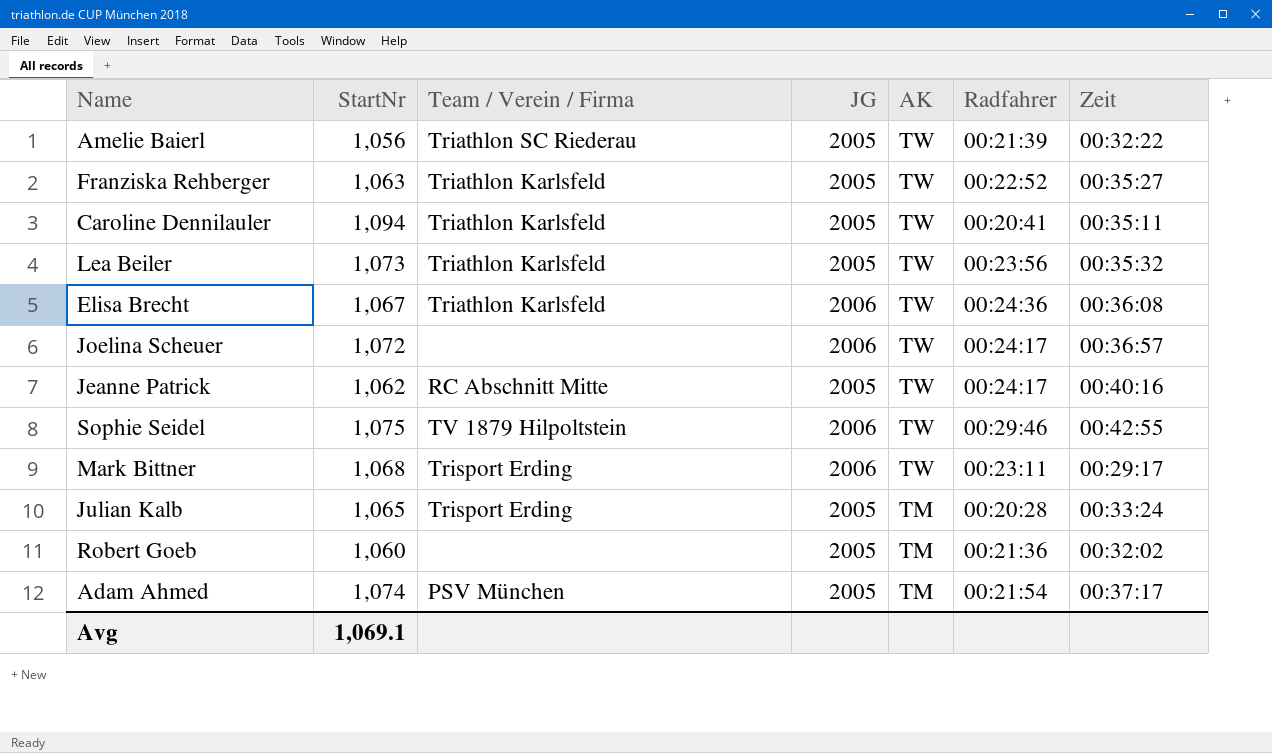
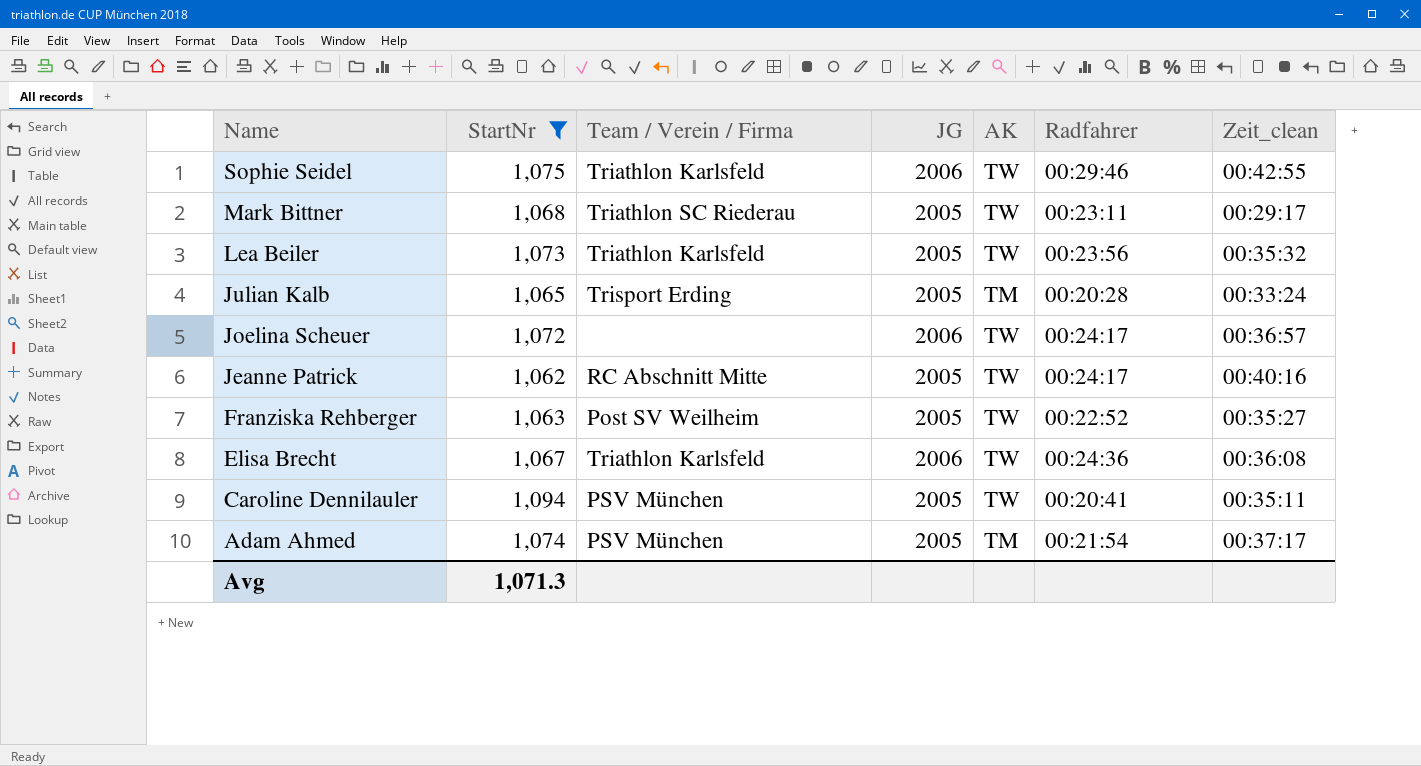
filter: none -> StartNr >= 1,062
row order: AK descending -> Name descending
column name: Zeit -> Zeit_clean
Sophie Seidel | Team / Verein / Firma: TV 1879 Hilpoltstein -> Triathlon Karlsfeld
Mark Bittner | Team / Verein / Firma: Trisport Erding -> Triathlon SC Riederau
Mark Bittner | JG: 2006 -> 2005
Franziska Rehberger | Team / Verein / Firma: Triathlon Karlsfeld -> Post SV Weilheim
Caroline Dennilauler | Team / Verein / Firma: Triathlon Karlsfeld -> PSV München
Avg | StartNr: 1,069.1 -> 1,071.3

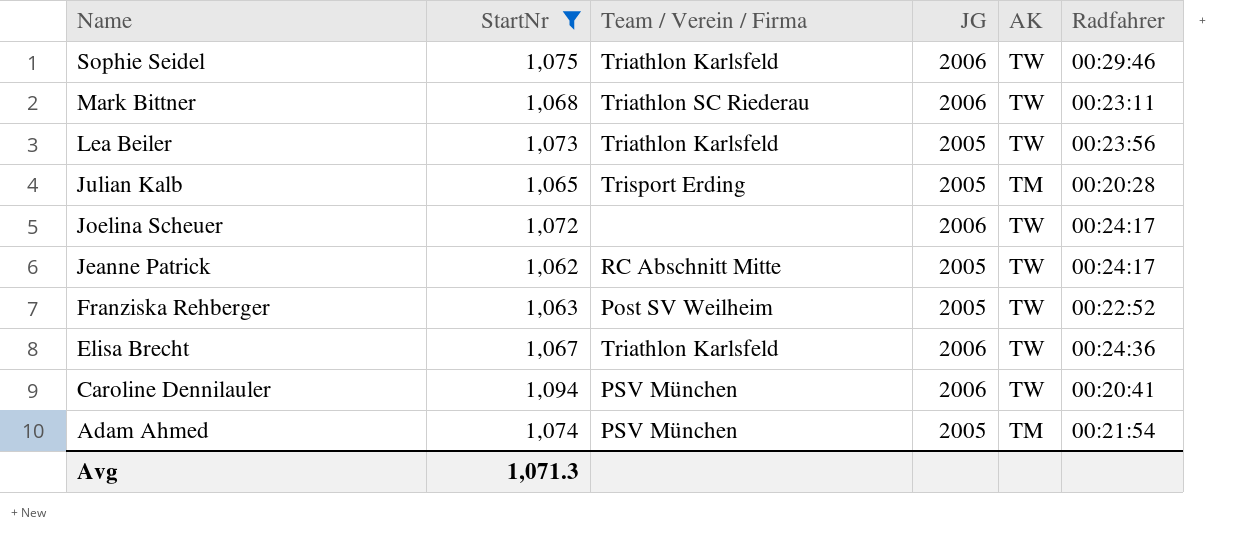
column Zeit_clean | position: 7 -> none
Mark Bittner | JG: 2005 -> 2006
Caroline Dennilauler | JG: 2005 -> 2006

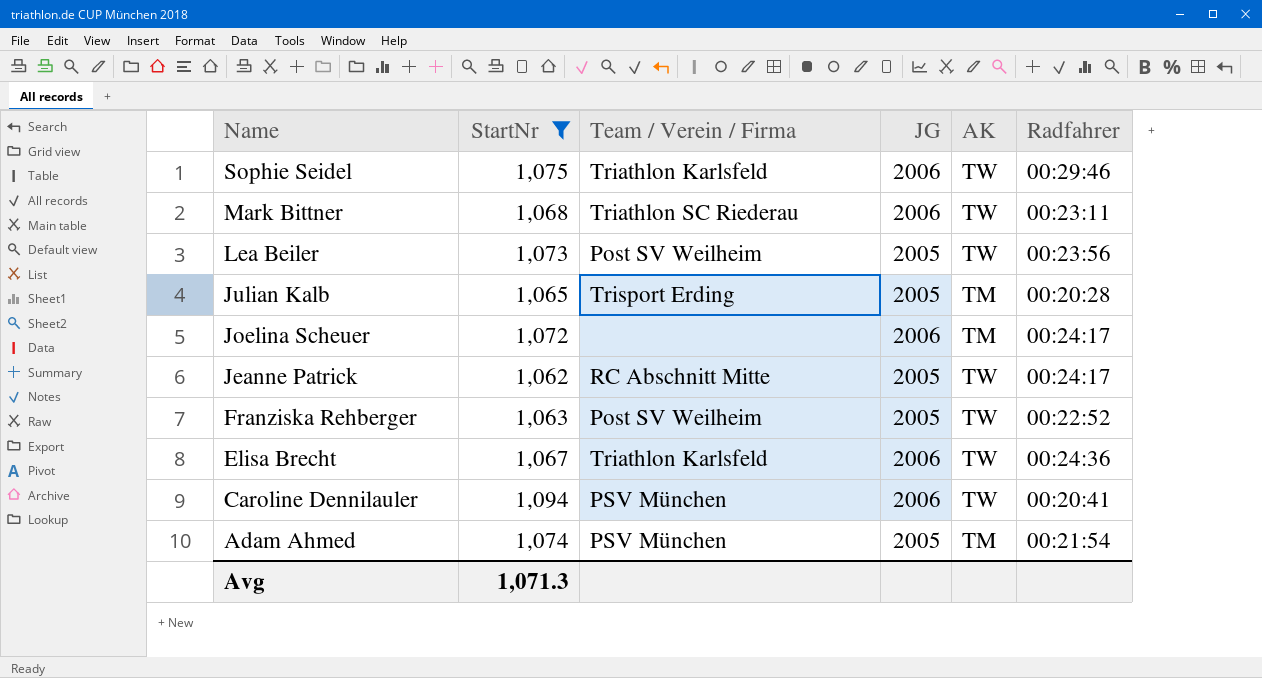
Lea Beiler | Team / Verein / Firma: Triathlon Karlsfeld -> Post SV Weilheim
Joelina Scheuer | AK: TW -> TM

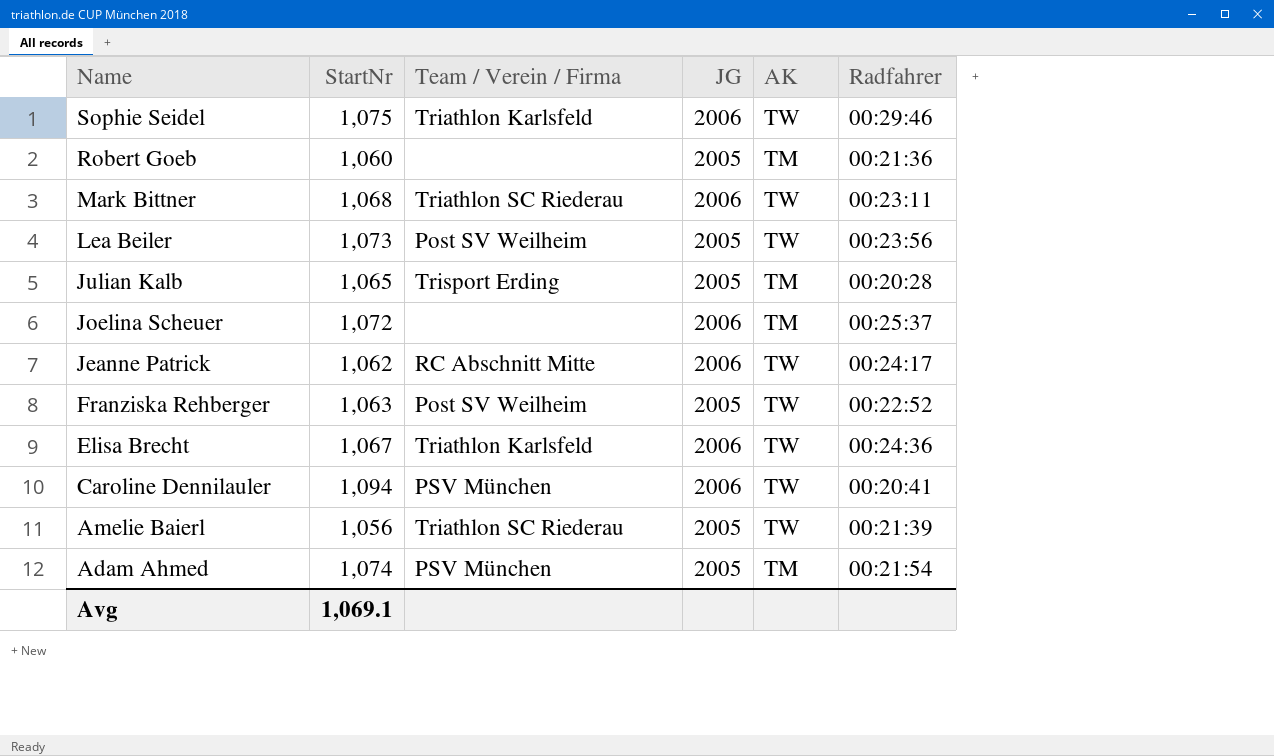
filter: StartNr >= 1,062 -> none
Joelina Scheuer | Radfahrer: 00:24:17 -> 00:25:37
Jeanne Patrick | JG: 2005 -> 2006
Avg | StartNr: 1,071.3 -> 1,069.1

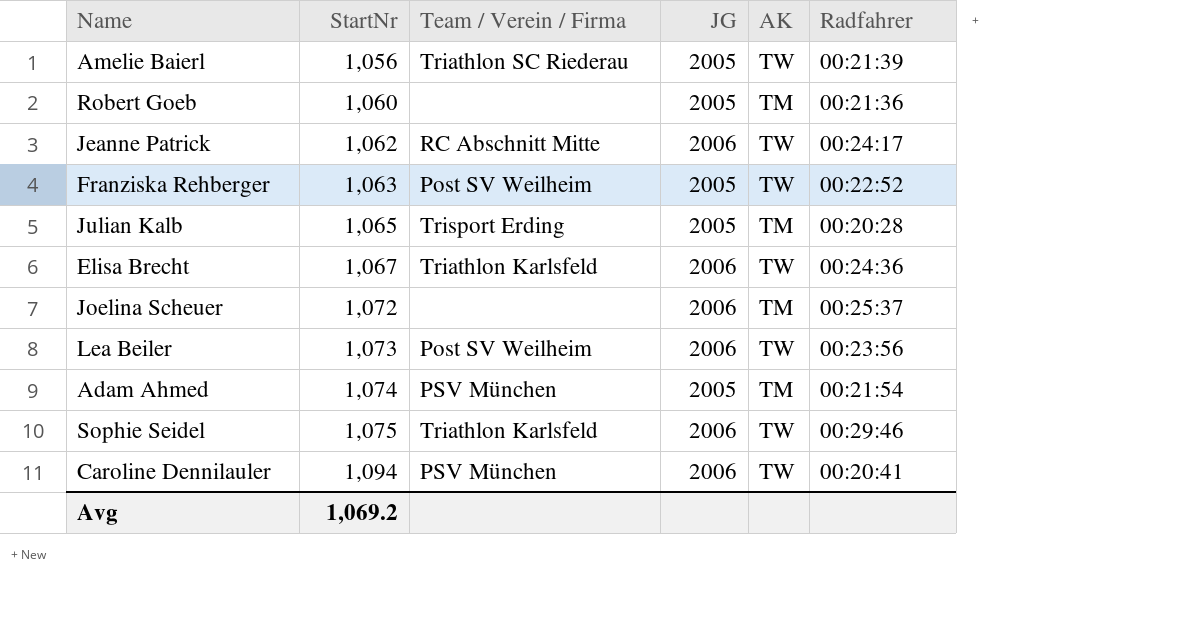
row order: Name descending -> StartNr ascending
row Mark Bittner: 1,068 | Triathlon SC Riederau | 2006 | TW | 00:23:11 -> none
Lea Beiler | JG: 2005 -> 2006
Avg | StartNr: 1,069.1 -> 1,069.2

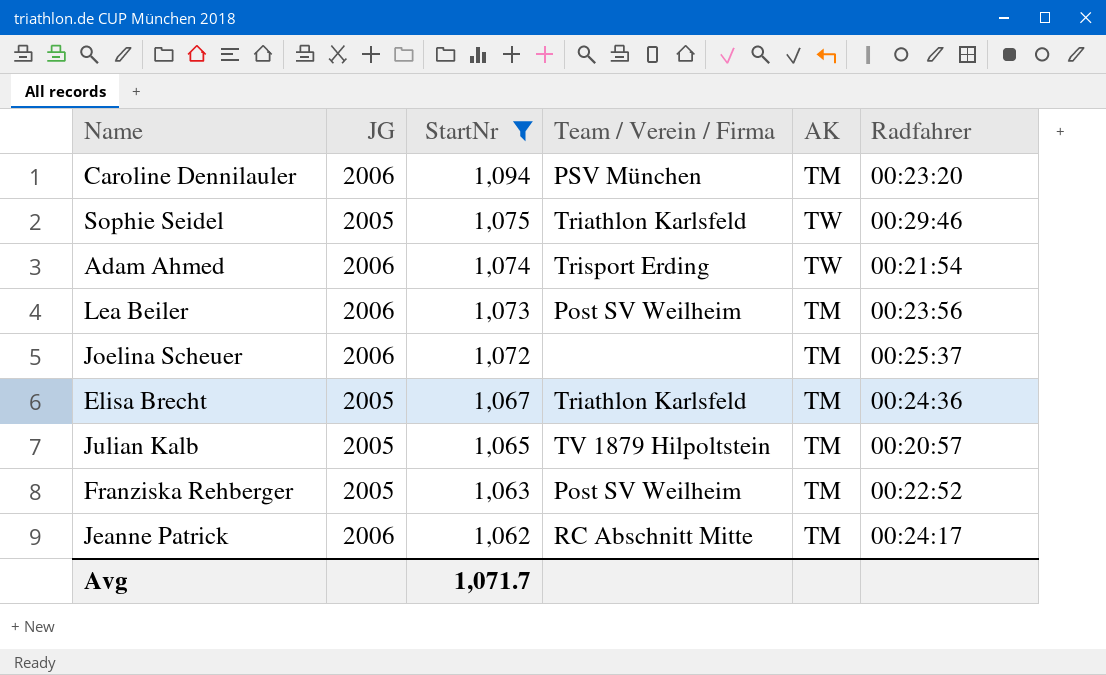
filter: none -> StartNr >= 1,062
row order: StartNr ascending -> StartNr descending
column JG | position: 4 -> 2
Caroline Dennilauler | AK: TW -> TM
Caroline Dennilauler | Radfahrer: 00:20:41 -> 00:23:20
Sophie Seidel | JG: 2006 -> 2005
Adam Ahmed | JG: 2005 -> 2006
Adam Ahmed | Team / Verein / Firma: PSV München -> Trisport Erding
Adam Ahmed | AK: TM -> TW
Lea Beiler | AK: TW -> TM
Elisa Brecht | JG: 2006 -> 2005
Elisa Brecht | AK: TW -> TM
Julian Kalb | Team / Verein / Firma: Trisport Erding -> TV 1879 Hilpoltstein
Julian Kalb | Radfahrer: 00:20:28 -> 00:20:57
Franziska Rehberger | AK: TW -> TM
Jeanne Patrick | AK: TW -> TM
Avg | StartNr: 1,069.2 -> 1,071.7

